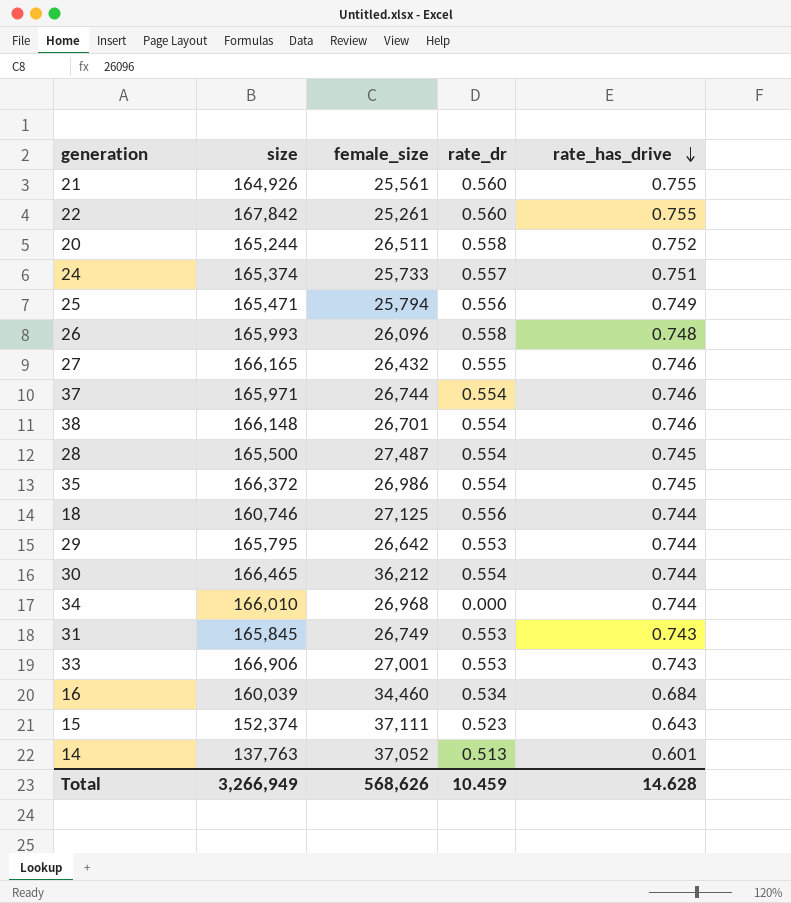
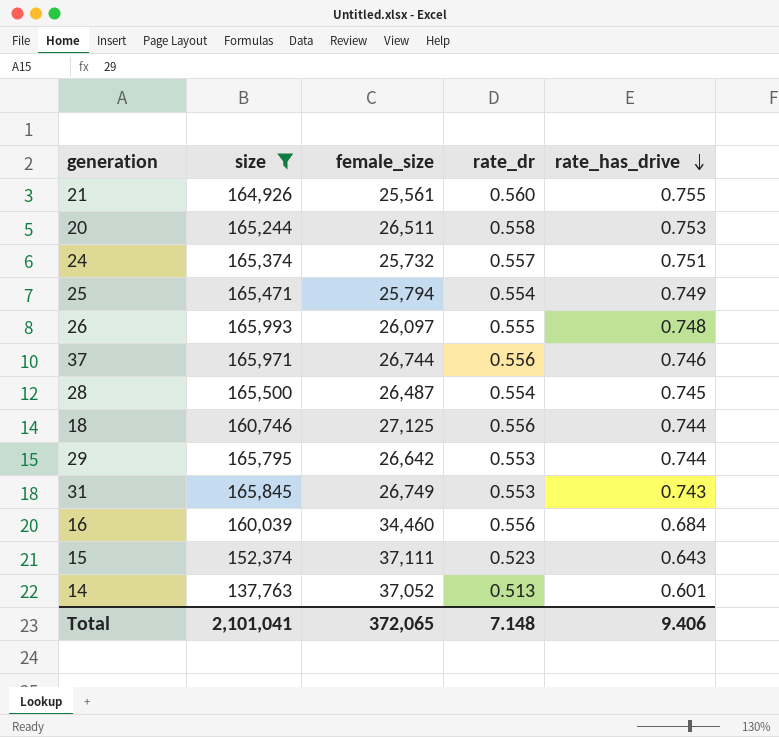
filter: none -> size <= 165,993
20 | rate_has_drive: 0.752 -> 0.753
24 | female_size: 25,733 -> 25,732
25 | rate_dr: 0.556 -> 0.554
26 | female_size: 26,096 -> 26,097
26 | rate_dr: 0.558 -> 0.555
37 | rate_dr: 0.554 -> 0.556
28 | female_size: 27,487 -> 26,487
16 | rate_dr: 0.534 -> 0.556
Total | size: 3,266,949 -> 2,101,041
Total | female_size: 568,626 -> 372,065
Total | rate_dr: 10.459 -> 7.148
Total | rate_has_drive: 14.628 -> 9.406

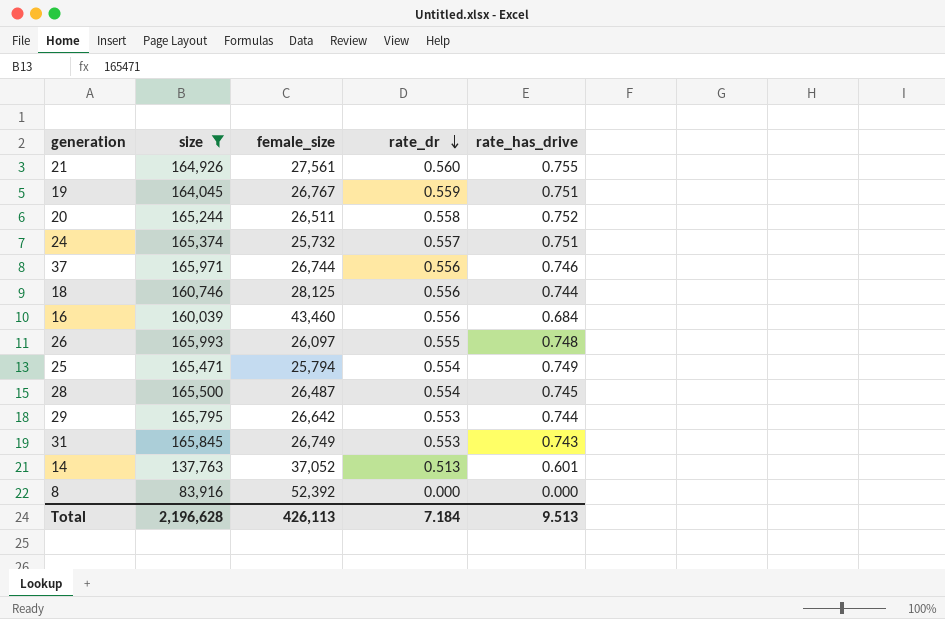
row order: rate_has_drive descending -> rate_dr descending
row 15: 152,374 | 37,111 | 0.523 | 0.643 -> none
21 | female_size: 25,561 -> 27,561
row 19: none -> 164,045 | 26,767 | 0.559 | 0.751
20 | rate_has_drive: 0.753 -> 0.752
18 | female_size: 27,125 -> 28,125
16 | female_size: 34,460 -> 43,460
row 8: none -> 83,916 | 52,392 | 0.000 | 0.000
Total | size: 2,101,041 -> 2,196,628
Total | female_size: 372,065 -> 426,113
Total | rate_dr: 7.148 -> 7.184
Total | rate_has_drive: 9.406 -> 9.513

